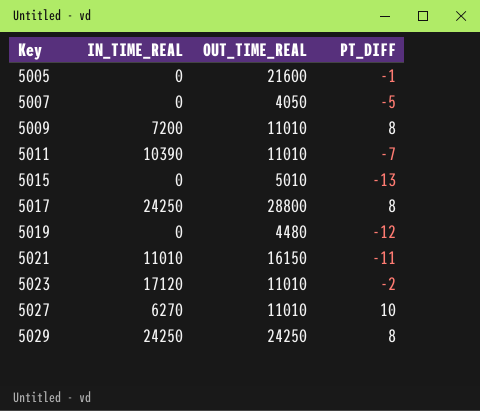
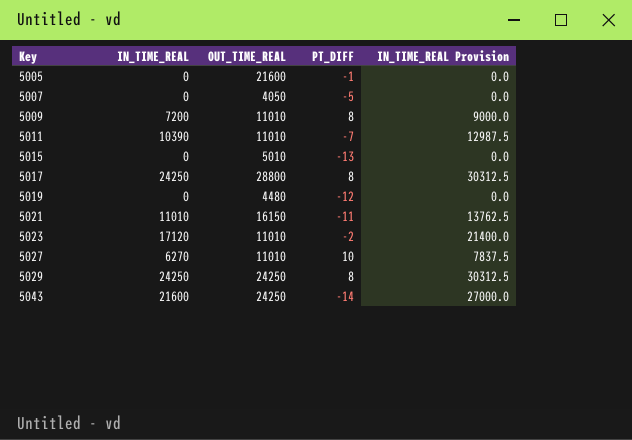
column IN_TIME_REAL Provision | formula: none -> [IN_TIME_REAL] * 1.25
row 5043: none -> 21600 | 24250 | -14 | 27000.0

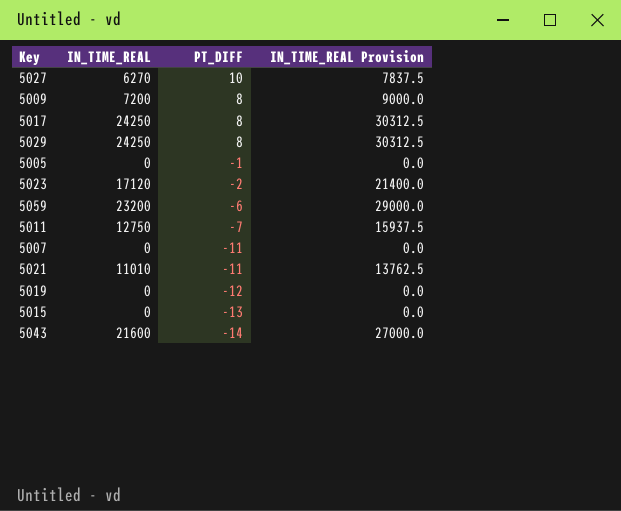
row order: Key ascending -> PT_DIFF descending
column OUT_TIME_REAL | position: 3 -> none
row 5059: none -> 23200 | -6 | 29000.0
5011 | IN_TIME_REAL: 10390 -> 12750
5011 | IN_TIME_REAL Provision: 12987.5 -> 15937.5
5007 | PT_DIFF: -5 -> -11

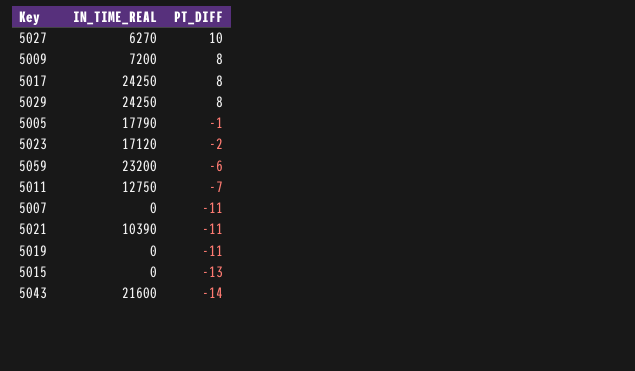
column IN_TIME_REAL Provision | formula: [IN_TIME_REAL] * 1.25 -> none
5005 | IN_TIME_REAL: 0 -> 17790
5021 | IN_TIME_REAL: 11010 -> 10390
5019 | PT_DIFF: -12 -> -11

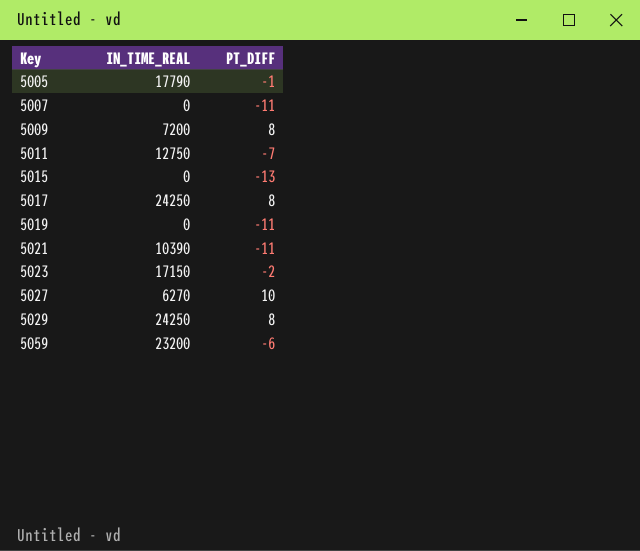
row order: PT_DIFF descending -> Key ascending
row 5043: 21600 | -14 -> none
5023 | IN_TIME_REAL: 17120 -> 17150

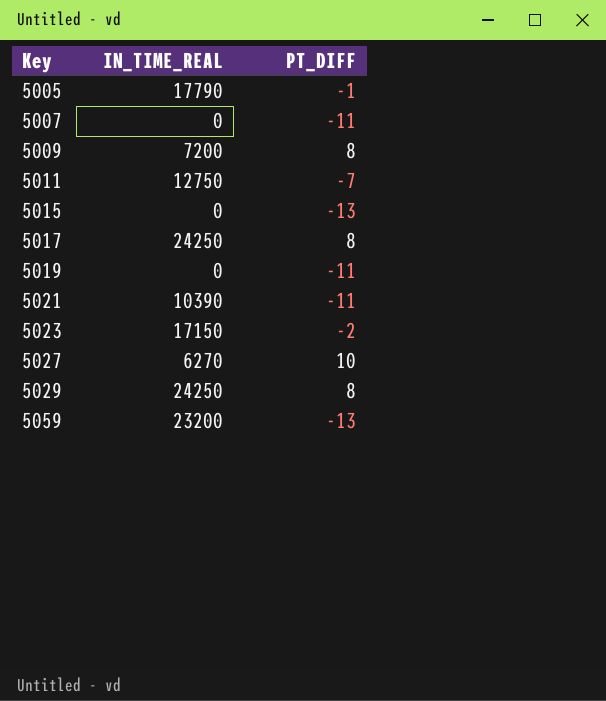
5059 | PT_DIFF: -6 -> -13

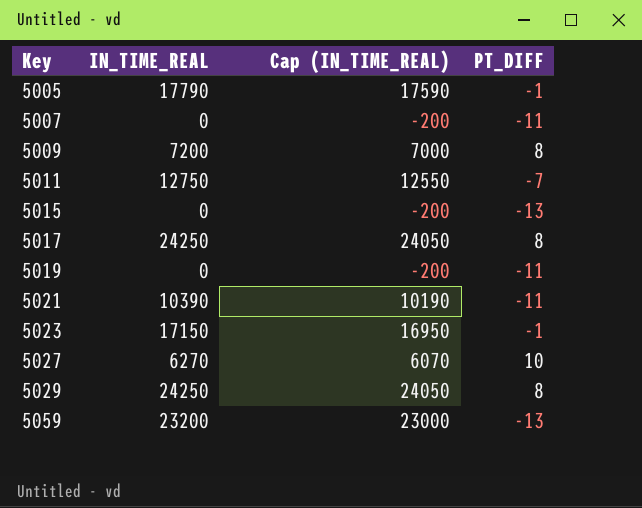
column Cap (IN_TIME_REAL) | formula: none -> [IN_TIME_REAL] - 200
5023 | PT_DIFF: -2 -> -1

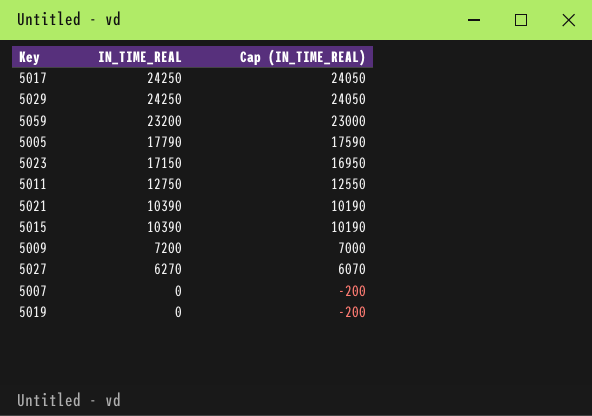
row order: Key ascending -> IN_TIME_REAL descending
column PT_DIFF | position: 4 -> none
5015 | IN_TIME_REAL: 0 -> 10390
5015 | Cap (IN_TIME_REAL): -200 -> 10190

